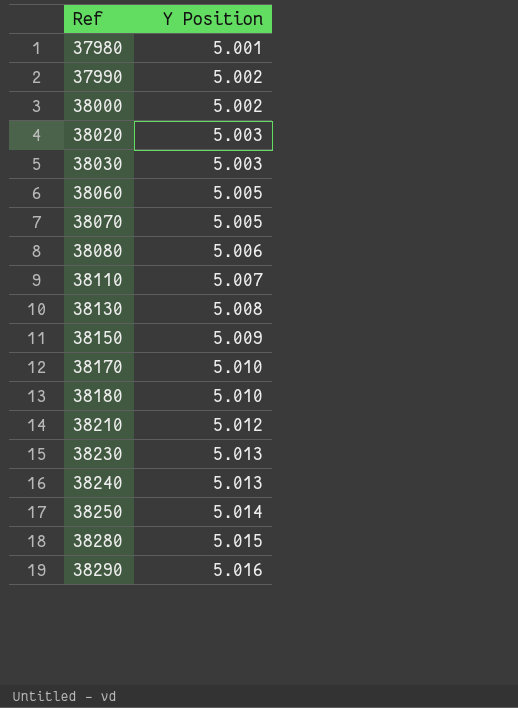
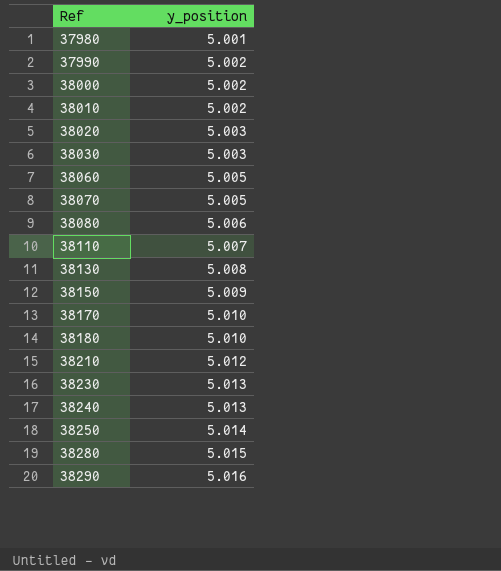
column name: Y Position -> y_position
row 38010: none -> 5.002

